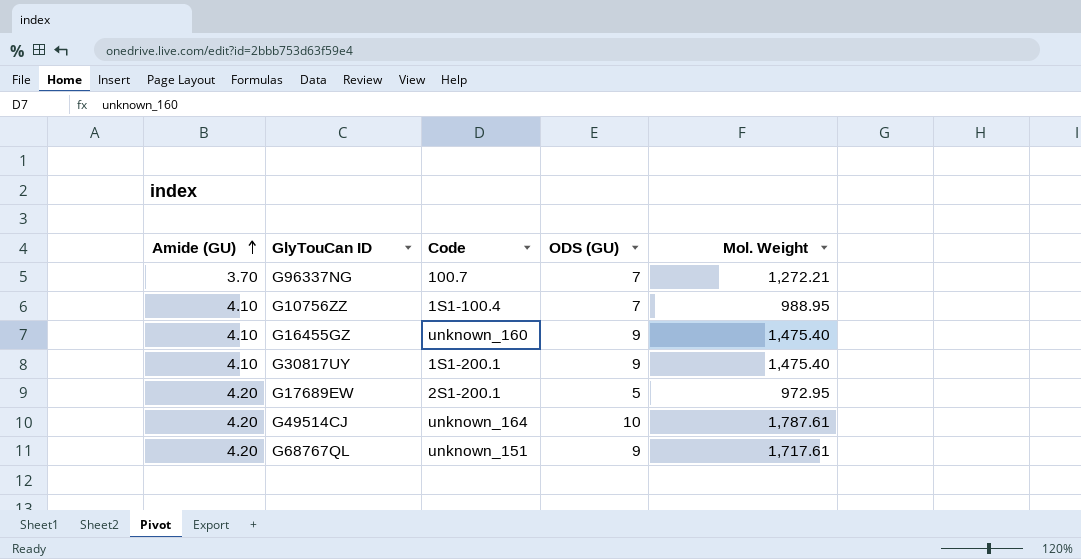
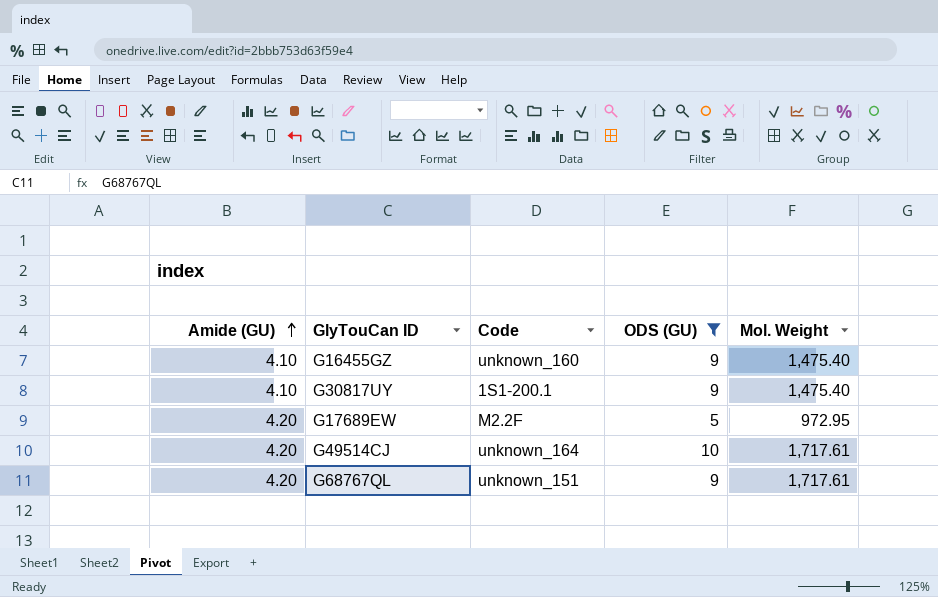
filter: none -> ODS (GU) != 7
G17689EW | Code: 2S1-200.1 -> M2.2F
G49514CJ | Mol. Weight: 1,787.61 -> 1,717.61

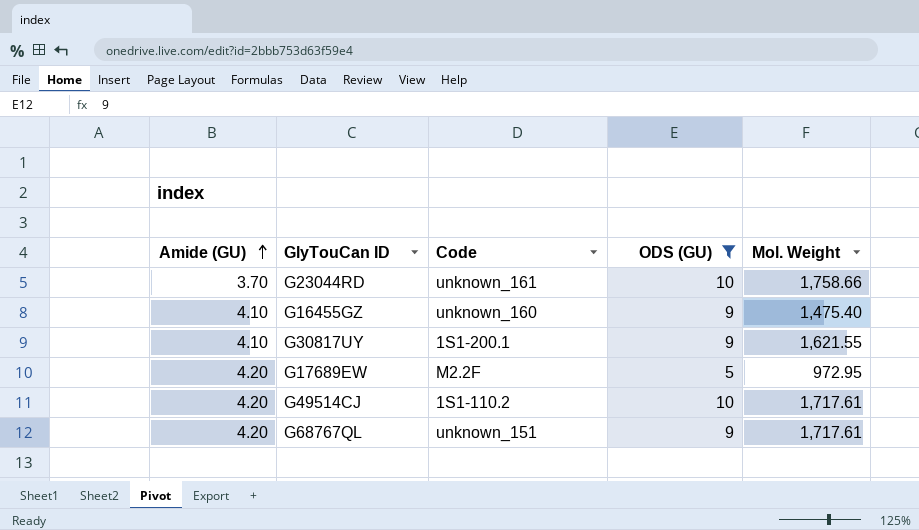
row G23044RD: none -> 3.70 | unknown_161 | 10 | 1,758.66
G30817UY | Mol. Weight: 1,475.40 -> 1,621.55
G49514CJ | Code: unknown_164 -> 1S1-110.2

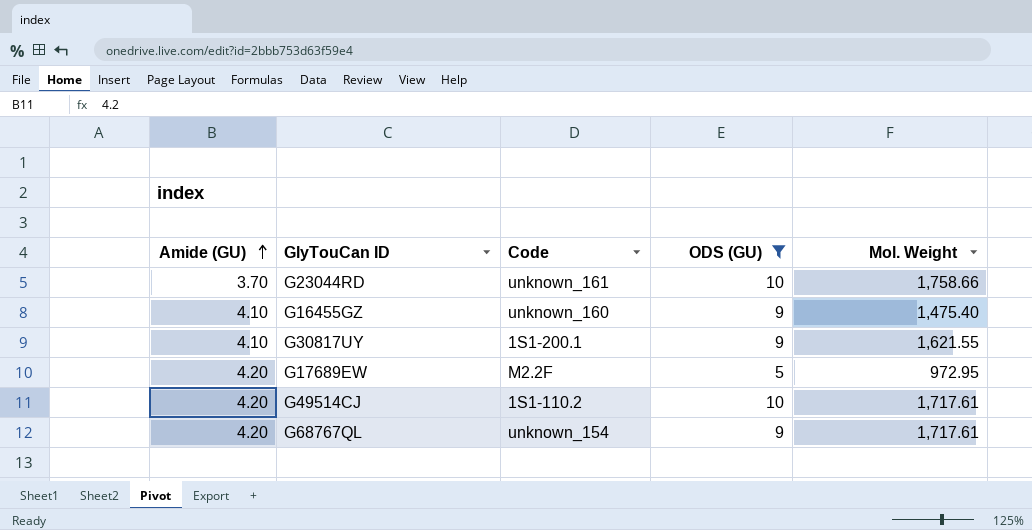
G68767QL | Code: unknown_151 -> unknown_154

